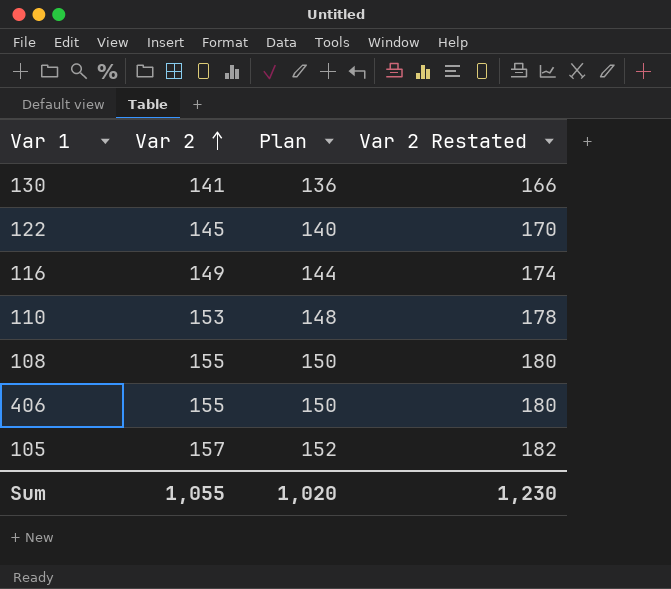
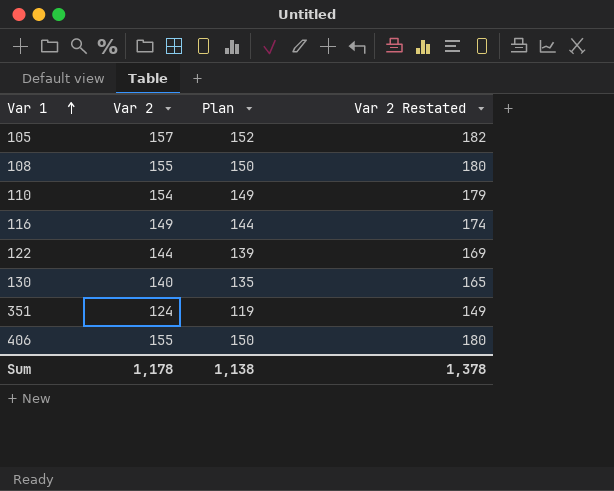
row order: Var 2 ascending -> Var 1 ascending
110 | Var 2: 153 -> 154
110 | Plan: 148 -> 149
110 | Var 2 Restated: 178 -> 179
122 | Var 2: 145 -> 144
122 | Plan: 140 -> 139
122 | Var 2 Restated: 170 -> 169
130 | Var 2: 141 -> 140
130 | Plan: 136 -> 135
130 | Var 2 Restated: 166 -> 165
row 351: none -> 124 | 119 | 149
Sum | Var 2: 1,055 -> 1,178
Sum | Plan: 1,020 -> 1,138
Sum | Var 2 Restated: 1,230 -> 1,378

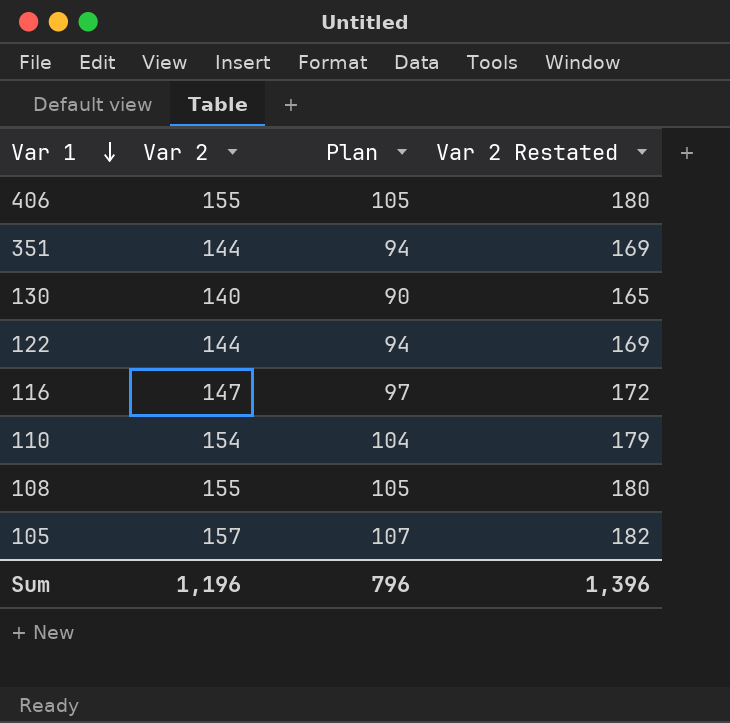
row order: Var 1 ascending -> Var 1 descending
column Plan | formula: [Var 2] - 5 -> [Var 2] - 50
351 | Var 2: 124 -> 144
351 | Var 2 Restated: 149 -> 169
116 | Var 2: 149 -> 147
116 | Var 2 Restated: 174 -> 172
Sum | Var 2: 1,178 -> 1,196
Sum | Plan: 1,138 -> 796
Sum | Var 2 Restated: 1,378 -> 1,396

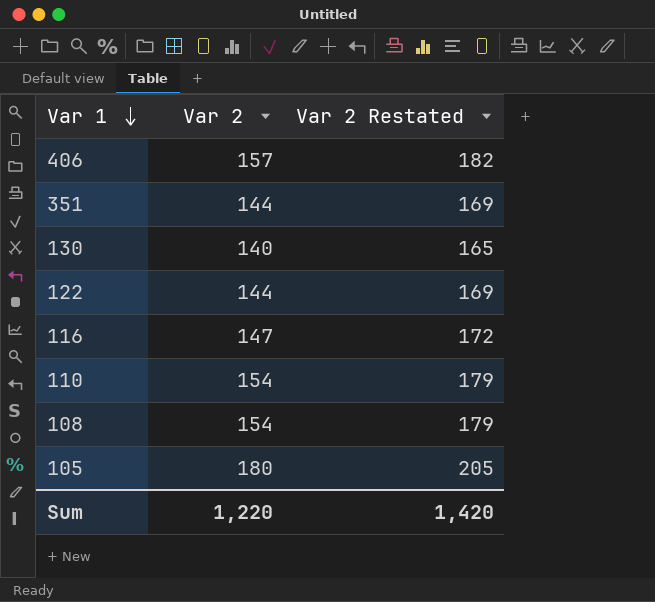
column Plan | formula: [Var 2] - 50 -> none
406 | Var 2: 155 -> 157
406 | Var 2 Restated: 180 -> 182
108 | Var 2: 155 -> 154
108 | Var 2 Restated: 180 -> 179
105 | Var 2: 157 -> 180
105 | Var 2 Restated: 182 -> 205
Sum | Var 2: 1,196 -> 1,220
Sum | Var 2 Restated: 1,396 -> 1,420

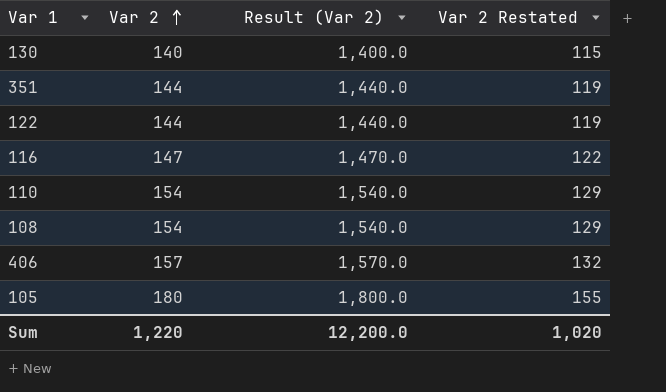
row order: Var 1 descending -> Var 2 ascending
column Result (Var 2) | formula: none -> [Var 2] * 10
column Var 2 Restated | formula: [Var 2] + 25 -> [Var 2] - 25
Sum | Var 2 Restated: 1,420 -> 1,020

